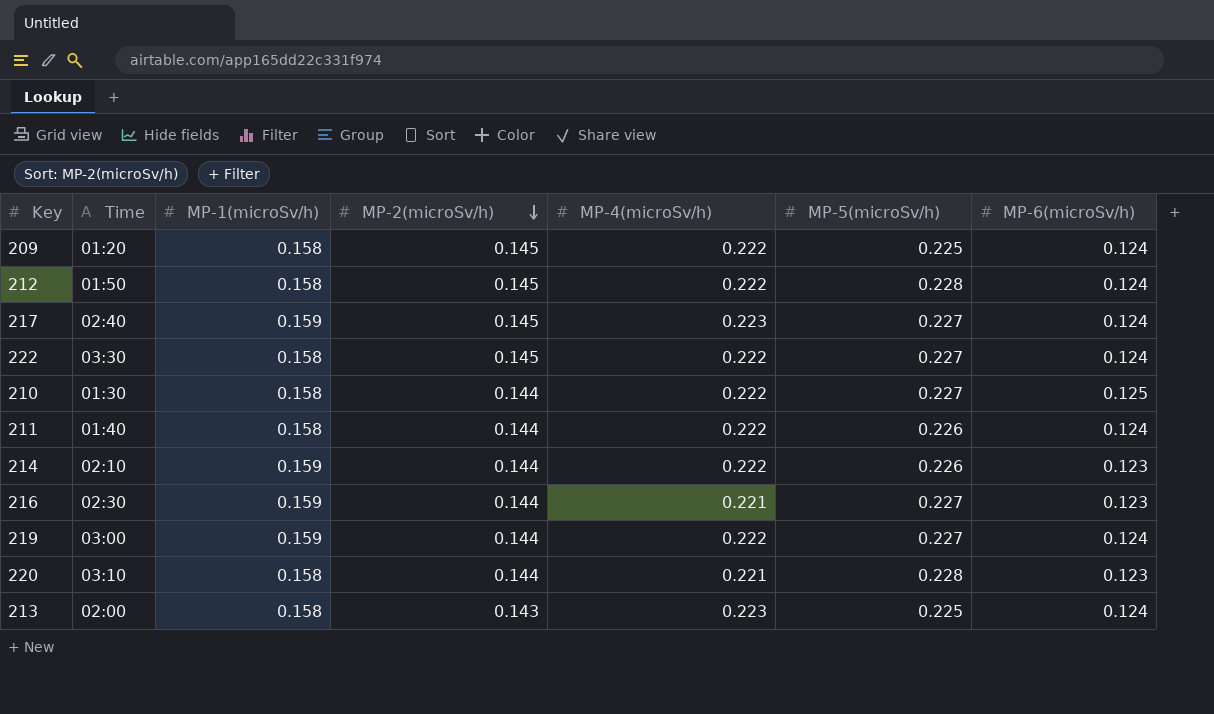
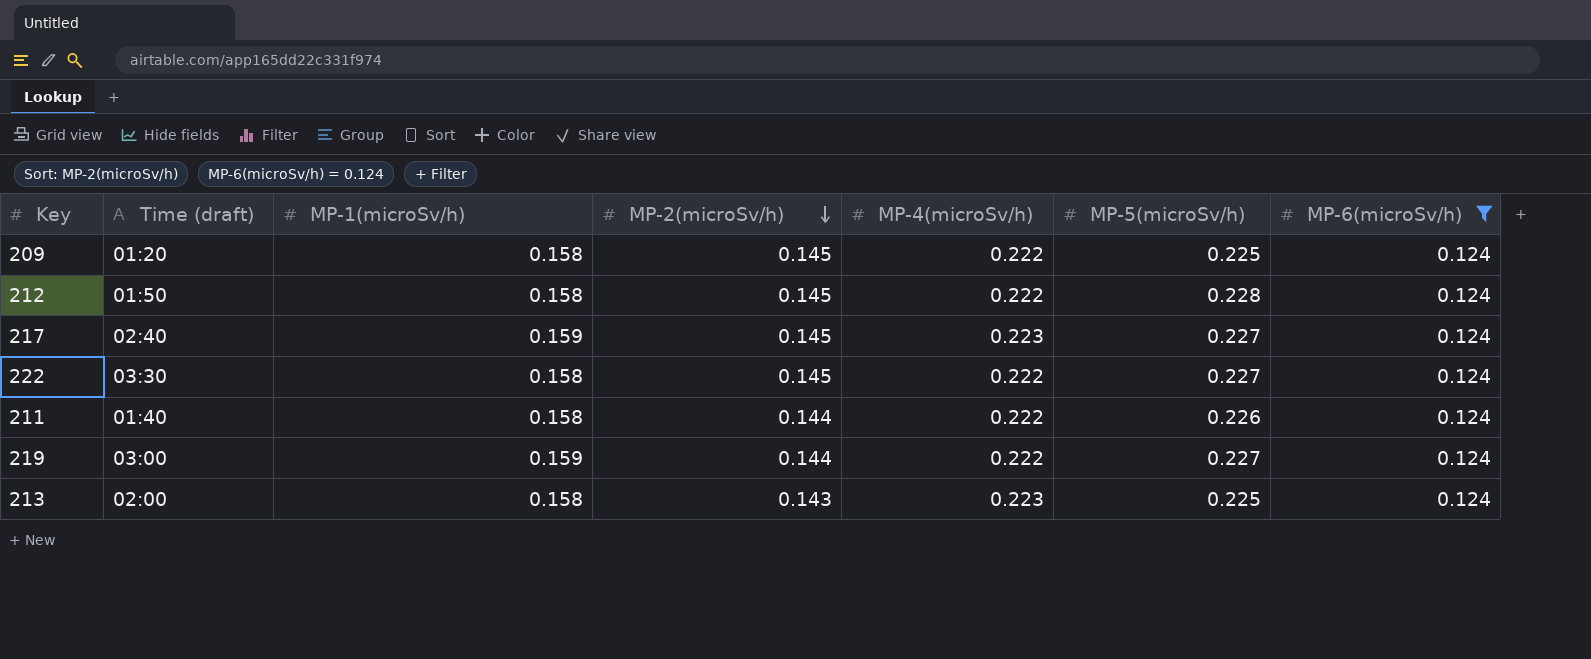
filter: none -> MP-6(microSv/h) = 0.124
column name: Time -> Time (draft)

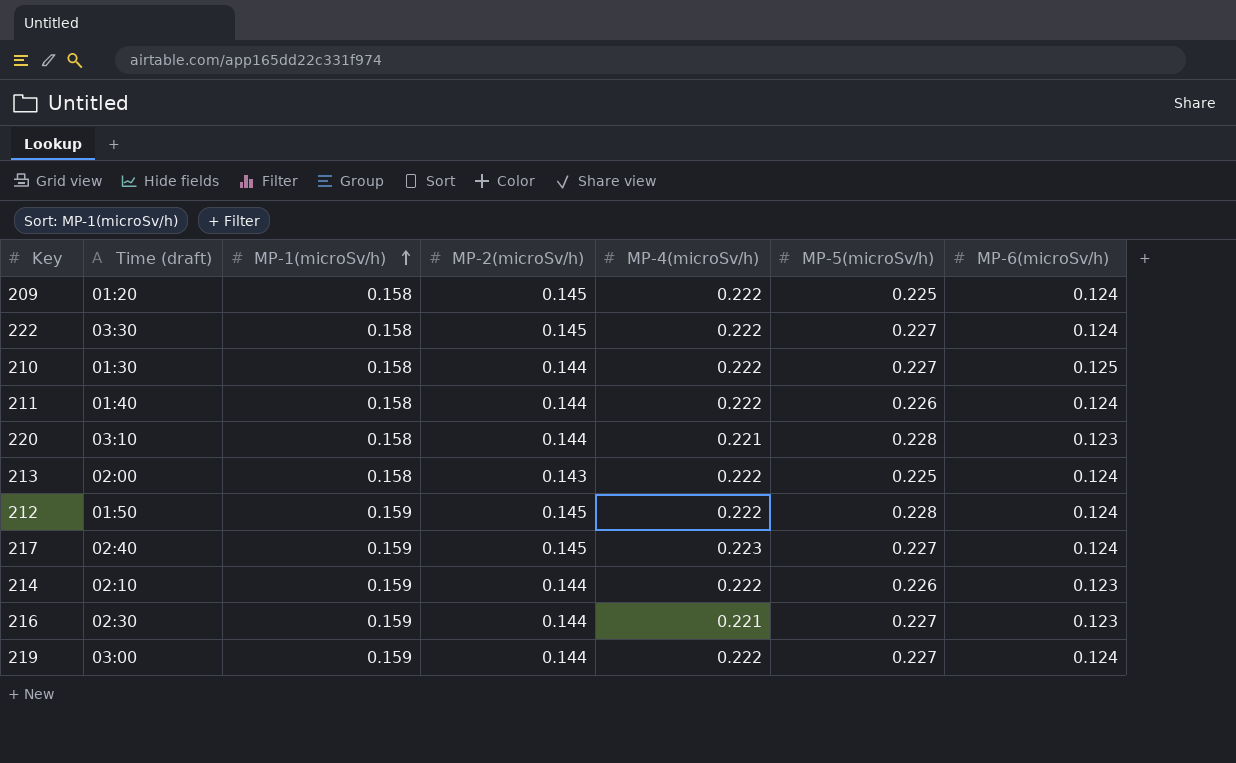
filter: MP-6(microSv/h) = 0.124 -> none
row order: MP-2(microSv/h) descending -> MP-1(microSv/h) ascending
213 | MP-4(microSv/h): 0.223 -> 0.222
212 | MP-1(microSv/h): 0.158 -> 0.159

